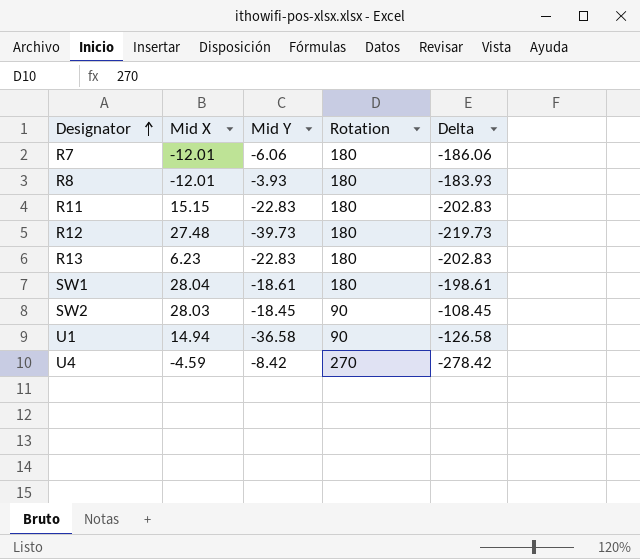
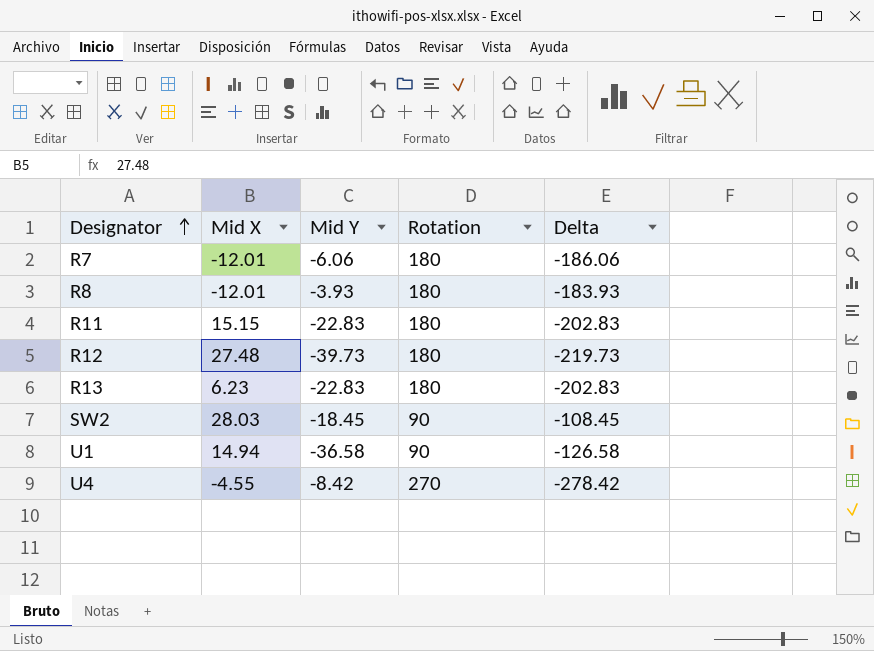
row SW1: 28.04 | -18.61 | 180 | -198.61 -> none
U4 | Mid X: -4.59 -> -4.55

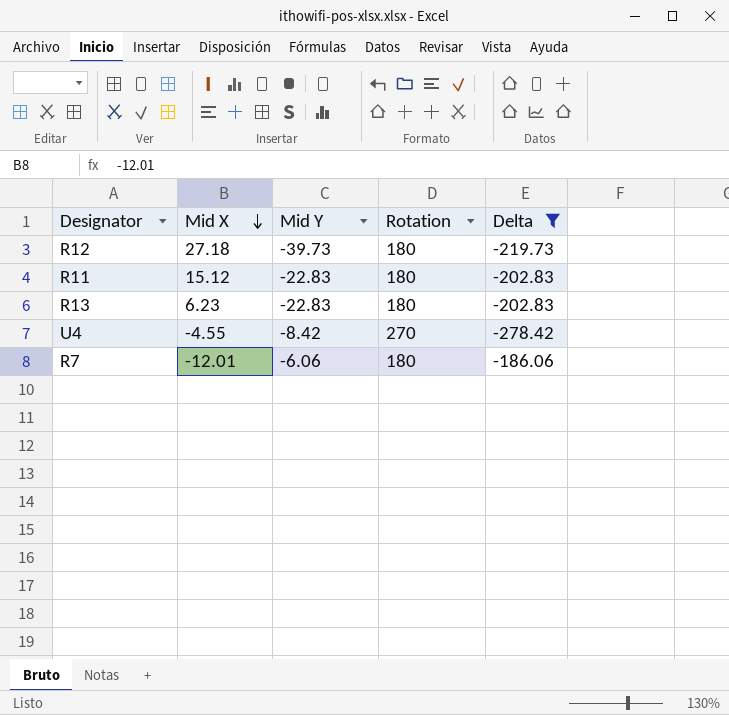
filter: none -> Delta <= -186.06
row order: Designator ascending -> Mid X descending
R12 | Mid X: 27.48 -> 27.18
R11 | Mid X: 15.15 -> 15.12

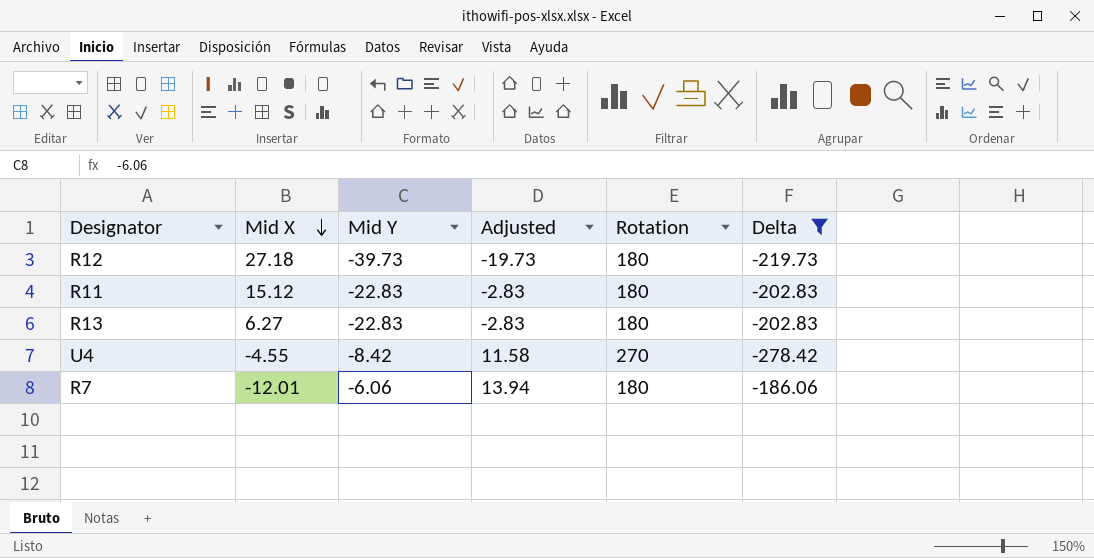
column Adjusted | formula: none -> [Mid Y] + 20
R13 | Mid X: 6.23 -> 6.27

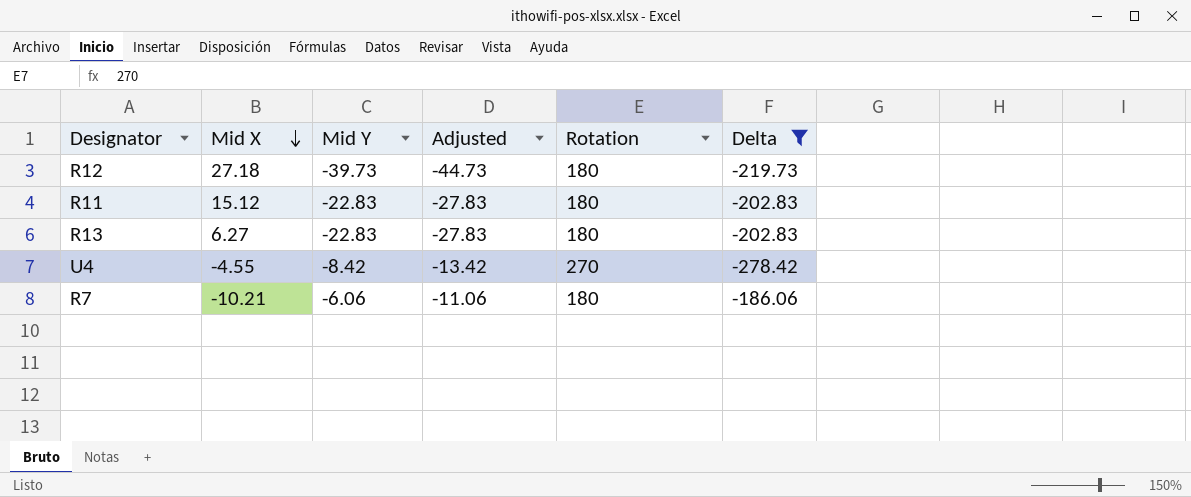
column Adjusted | formula: [Mid Y] + 20 -> [Mid Y] - 5
R7 | Mid X: -12.01 -> -10.21

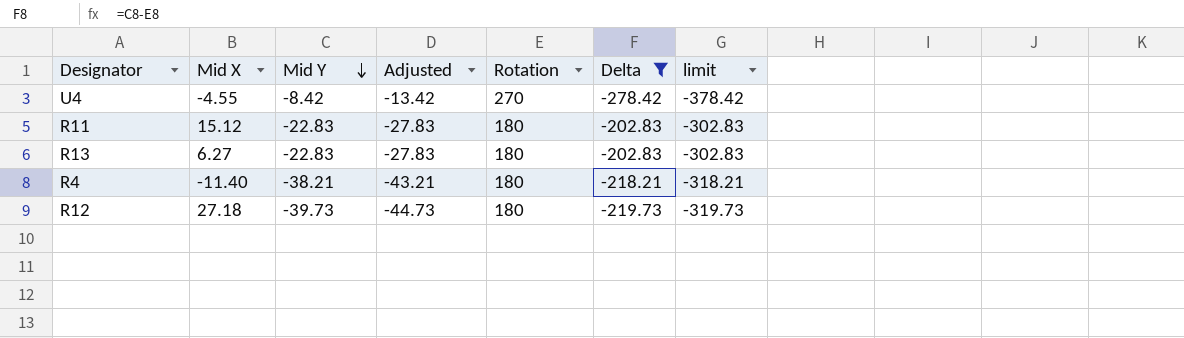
row order: Mid X descending -> Mid Y descending
column limit | formula: none -> [Delta] - 100
row R7: -10.21 | -6.06 | -11.06 | 180 | -186.06 -> none
row R4: none -> -11.40 | -38.21 | -43.21 | 180 | -218.21 | -318.21

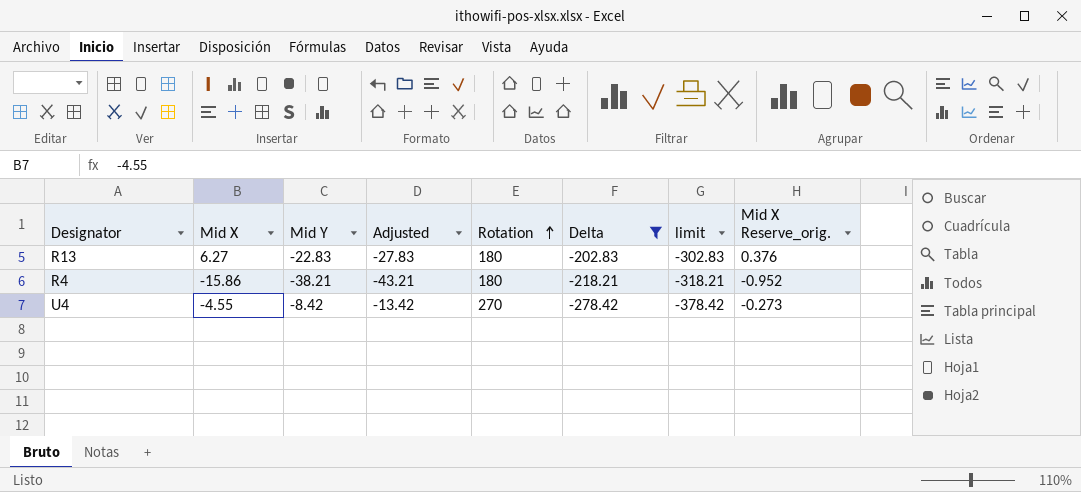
row order: Mid Y descending -> Rotation ascending
column Mid X Reserve_orig. | formula: none -> [Mid X] * 0.06
row R11: 15.12 | -22.83 | -27.83 | 180 | -202.83 | -302.83 -> none
row R12: 27.18 | -39.73 | -44.73 | 180 | -219.73 | -319.73 -> none
R4 | Mid X: -11.40 -> -15.86

